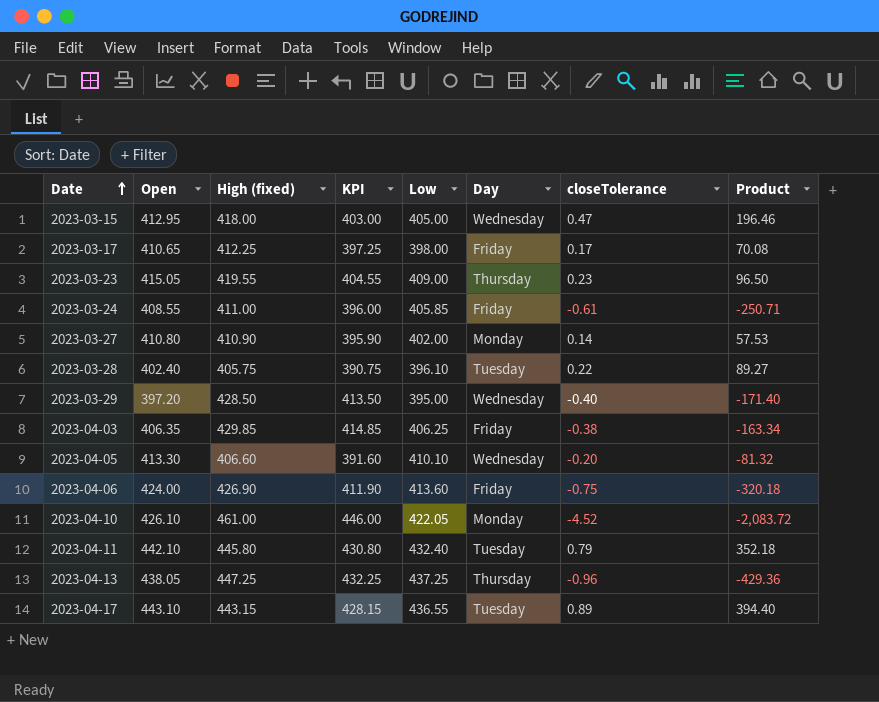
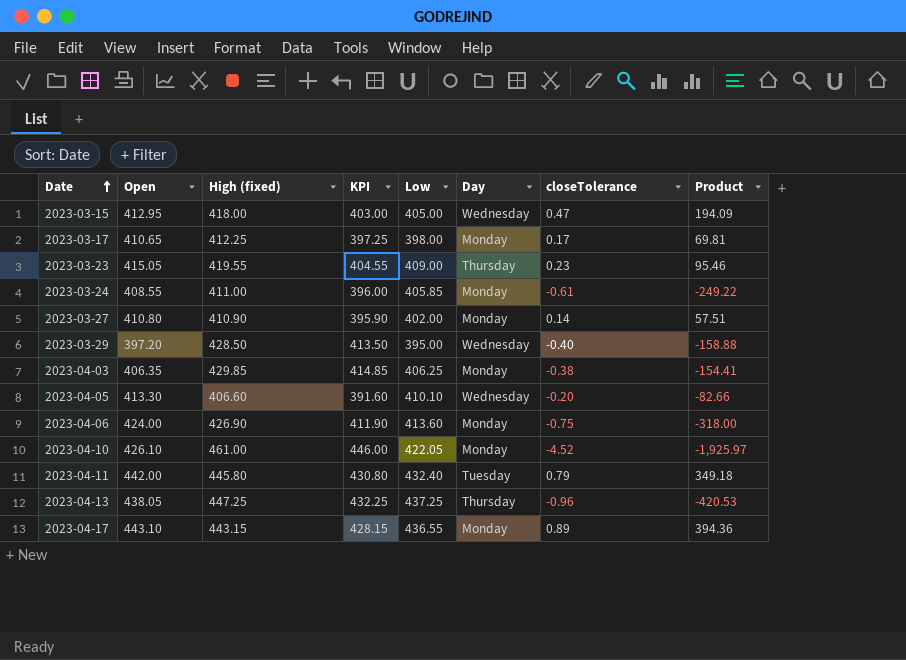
column Product | formula: [High (fixed)] * [closeTolerance] -> [Open] * [closeTolerance]
row 2023-03-28: 402.40 | 405.75 | 390.75 | 396.10 | Tuesday | 0.22 | 89.27 -> none
2023-03-17 | Day: Friday -> Monday
2023-03-24 | Day: Friday -> Monday
2023-04-03 | Day: Friday -> Monday
2023-04-06 | Day: Friday -> Monday
2023-04-11 | Open: 442.10 -> 442.00
2023-04-17 | Day: Tuesday -> Monday

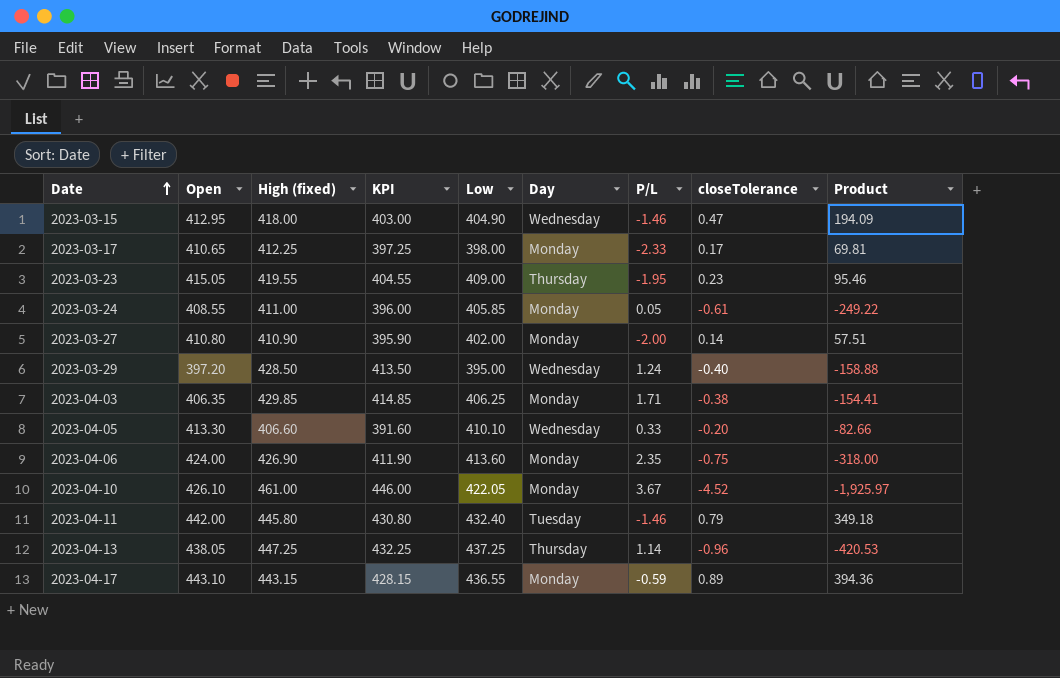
column P/L | position: none -> 7
2023-03-15 | Low: 405.00 -> 404.90

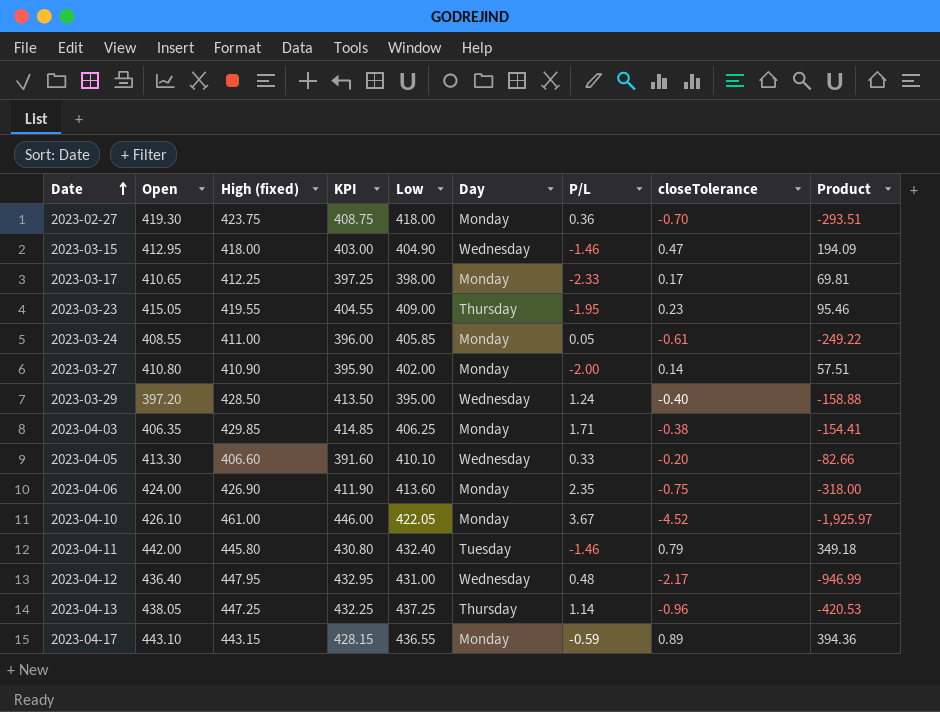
row 2023-02-27: none -> 419.30 | 423.75 | 408.75 | 418.00 | Monday | 0.36 | -0.70 | -293.51
row 2023-04-12: none -> 436.40 | 447.95 | 432.95 | 431.00 | Wednesday | 0.48 | -2.17 | -946.99

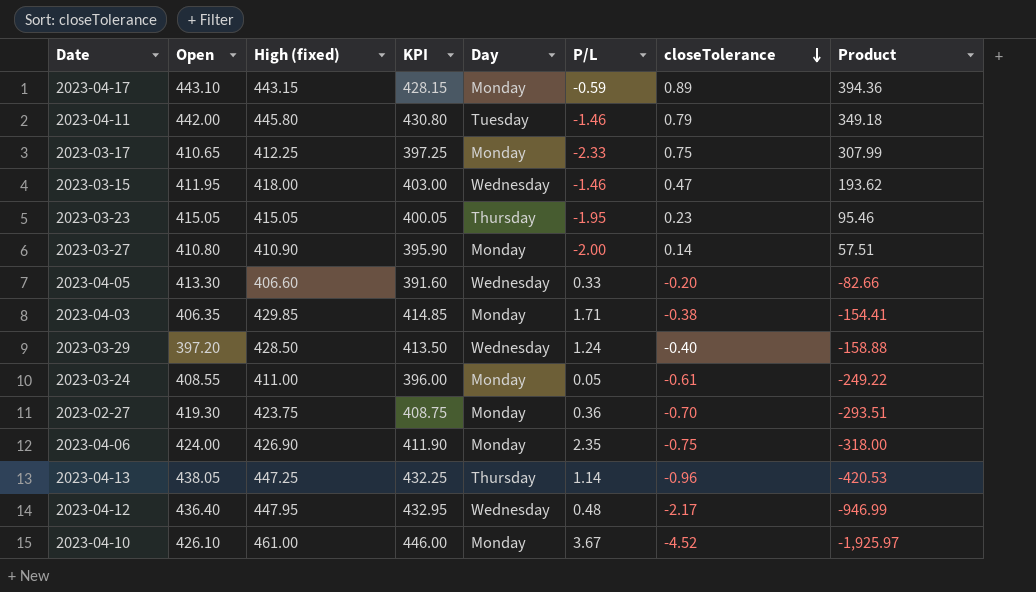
row order: Date ascending -> closeTolerance descending
column Low | position: 5 -> none
2023-03-17 | closeTolerance: 0.17 -> 0.75
2023-03-17 | Product: 69.81 -> 307.99
2023-03-15 | Open: 412.95 -> 411.95
2023-03-15 | Product: 194.09 -> 193.62
2023-03-23 | High (fixed): 419.55 -> 415.05
2023-03-23 | KPI: 404.55 -> 400.05

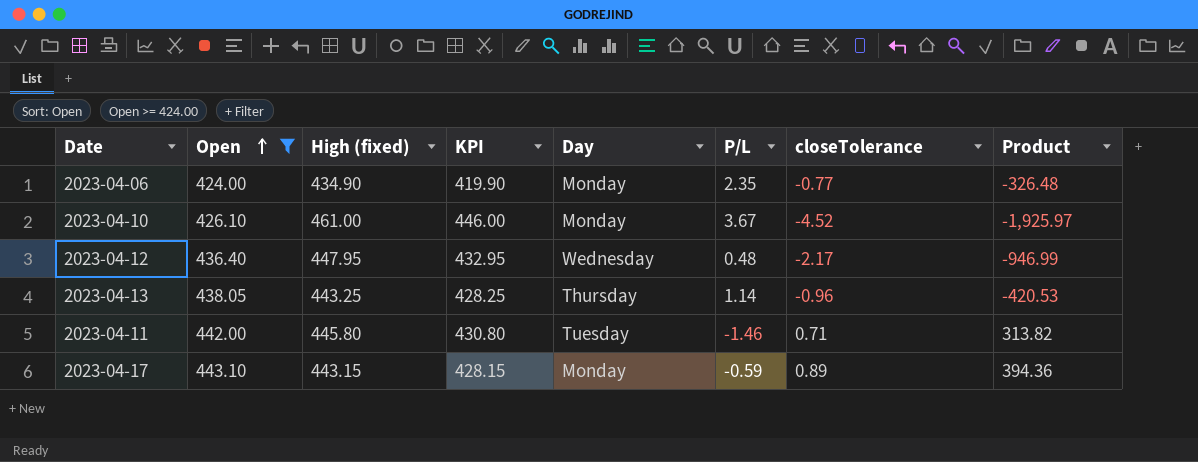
filter: none -> Open >= 424.00
row order: closeTolerance descending -> Open ascending
2023-04-06 | High (fixed): 426.90 -> 434.90
2023-04-06 | KPI: 411.90 -> 419.90
2023-04-06 | closeTolerance: -0.75 -> -0.77
2023-04-06 | Product: -318.00 -> -326.48
2023-04-13 | High (fixed): 447.25 -> 443.25
2023-04-13 | KPI: 432.25 -> 428.25
2023-04-11 | closeTolerance: 0.79 -> 0.71
2023-04-11 | Product: 349.18 -> 313.82

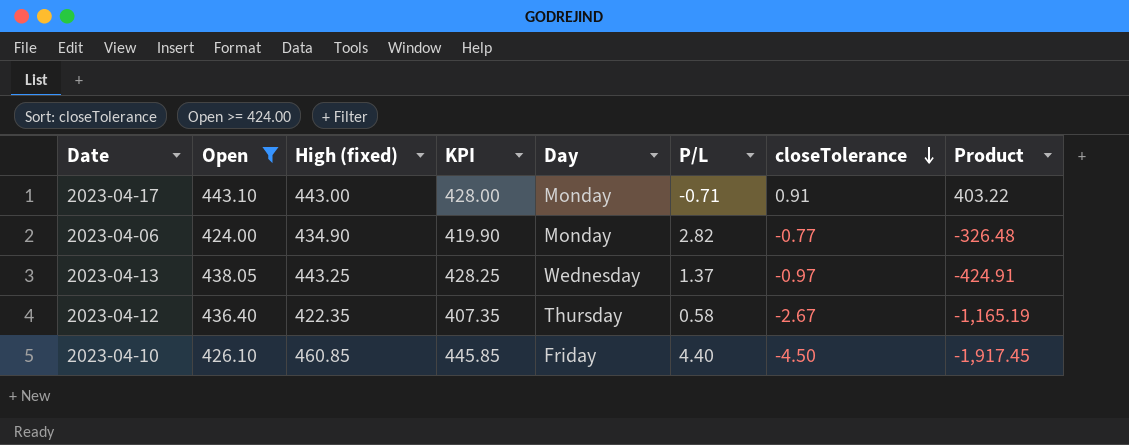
row order: Open ascending -> closeTolerance descending
row 2023-04-11: 442.00 | 445.80 | 430.80 | Tuesday | -1.46 | 0.71 | 313.82 -> none
2023-04-17 | High (fixed): 443.15 -> 443.00
2023-04-17 | KPI: 428.15 -> 428.00
2023-04-17 | P/L: -0.59 -> -0.71
2023-04-17 | closeTolerance: 0.89 -> 0.91
2023-04-17 | Product: 394.36 -> 403.22
2023-04-06 | P/L: 2.35 -> 2.82
2023-04-13 | Day: Thursday -> Wednesday
2023-04-13 | P/L: 1.14 -> 1.37
2023-04-13 | closeTolerance: -0.96 -> -0.97
2023-04-13 | Product: -420.53 -> -424.91
2023-04-12 | High (fixed): 447.95 -> 422.35
2023-04-12 | KPI: 432.95 -> 407.35
2023-04-12 | Day: Wednesday -> Thursday
2023-04-12 | P/L: 0.48 -> 0.58
2023-04-12 | closeTolerance: -2.17 -> -2.67
2023-04-12 | Product: -946.99 -> -1,165.19
2023-04-10 | High (fixed): 461.00 -> 460.85
2023-04-10 | KPI: 446.00 -> 445.85
2023-04-10 | Day: Monday -> Friday
2023-04-10 | P/L: 3.67 -> 4.40
2023-04-10 | closeTolerance: -4.52 -> -4.50
2023-04-10 | Product: -1,925.97 -> -1,917.45

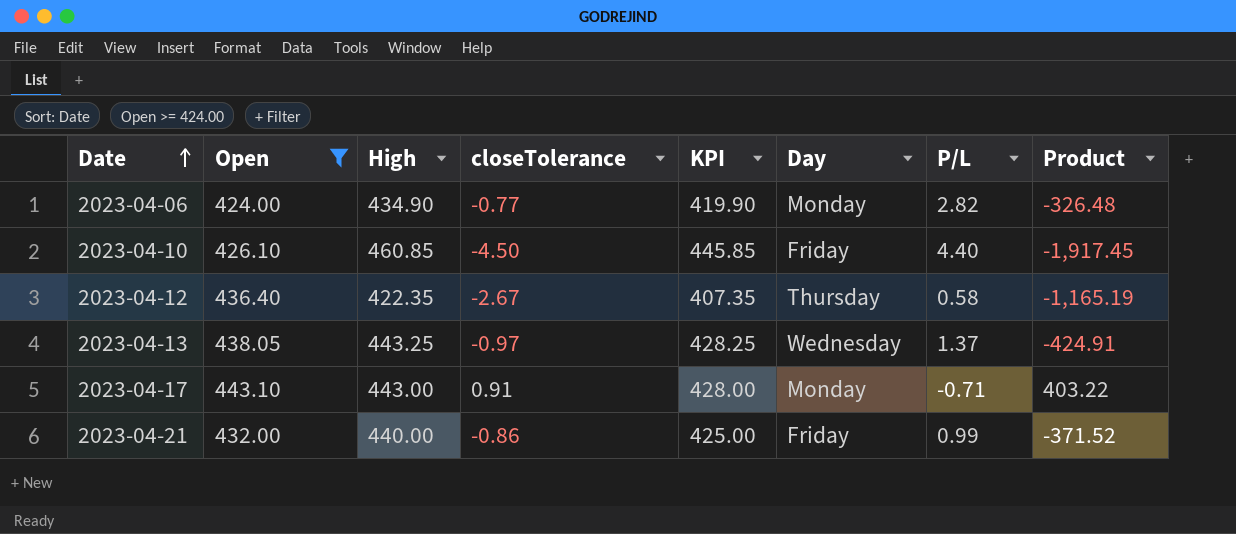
row order: closeTolerance descending -> Date ascending
column name: High (fixed) -> High
column closeTolerance | position: 7 -> 4
row 2023-04-21: none -> 432.00 | 440.00 | -0.86 | 425.00 | Friday | 0.99 | -371.52

